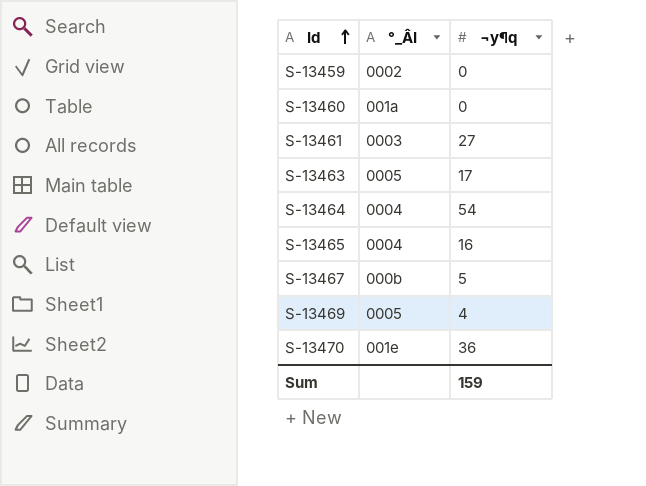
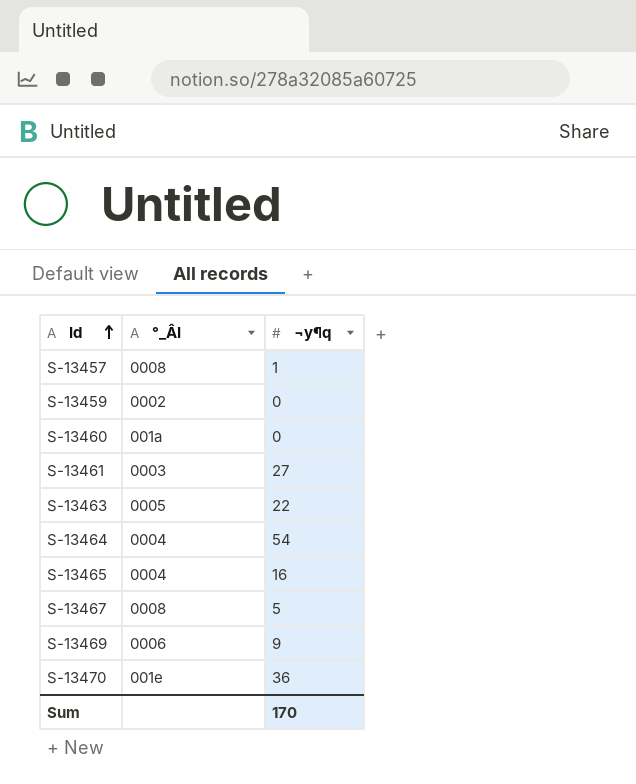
row S-13457: none -> 0008 | 1
S-13463 | ¬y¶q: 17 -> 22
S-13467 | °_ÂI: 000b -> 0008
S-13469 | °_ÂI: 0005 -> 0006
S-13469 | ¬y¶q: 4 -> 9
Sum | ¬y¶q: 159 -> 170

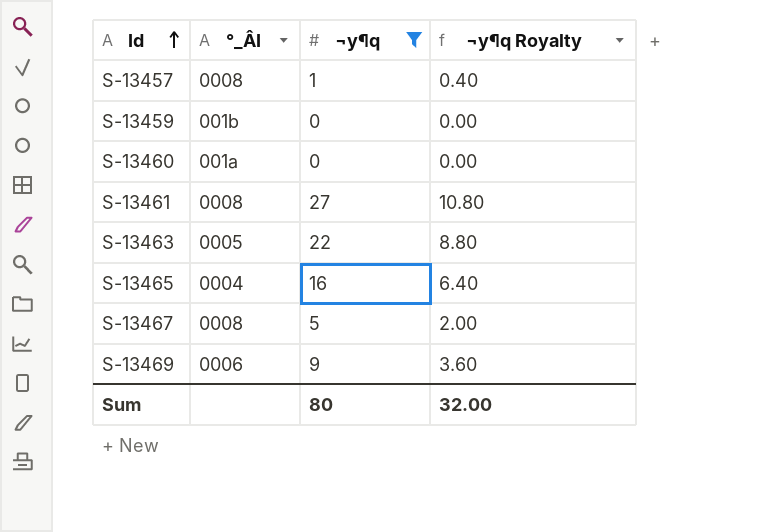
filter: none -> ¬y¶q <= 27
column ¬y¶q Royalty | formula: none -> [¬y¶q] * 0.4
S-13459 | °_ÂI: 0002 -> 001b
S-13461 | °_ÂI: 0003 -> 0008
Sum | ¬y¶q: 170 -> 80

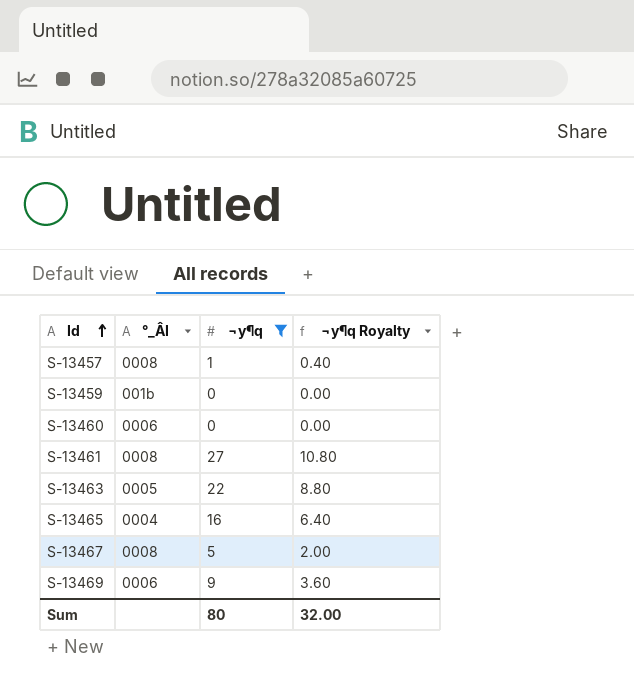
S-13460 | °_ÂI: 001a -> 0006

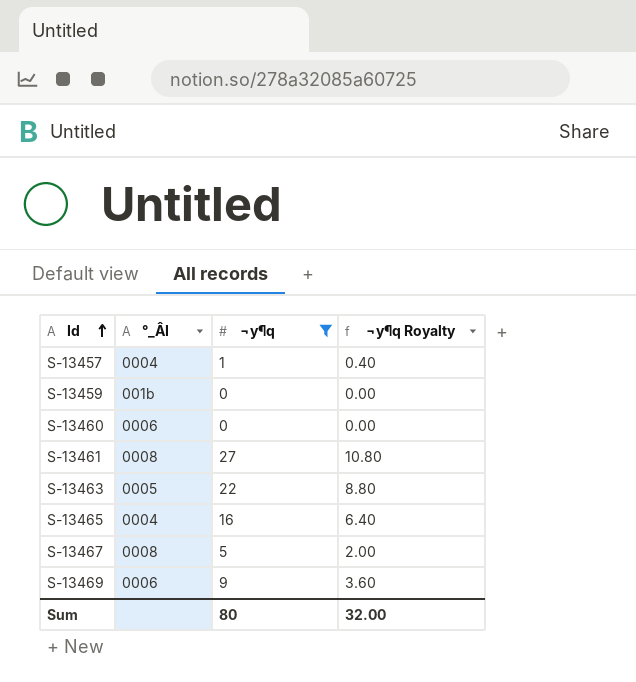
S-13457 | °_ÂI: 0008 -> 0004

